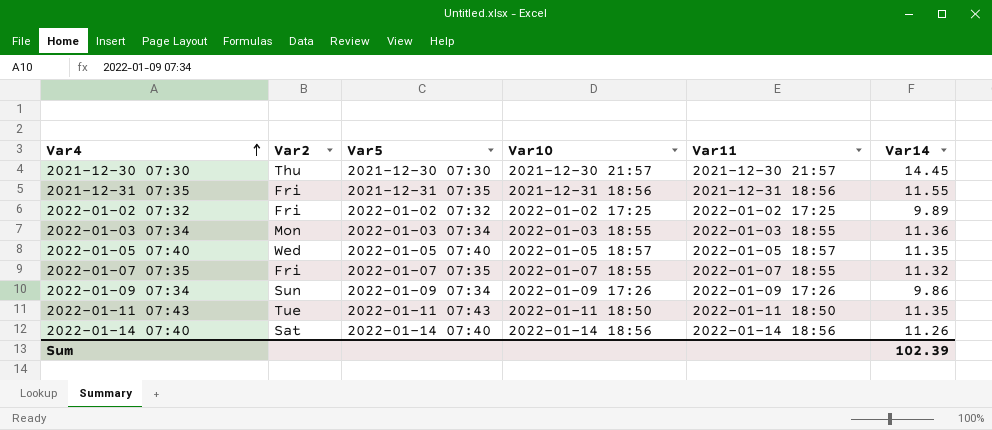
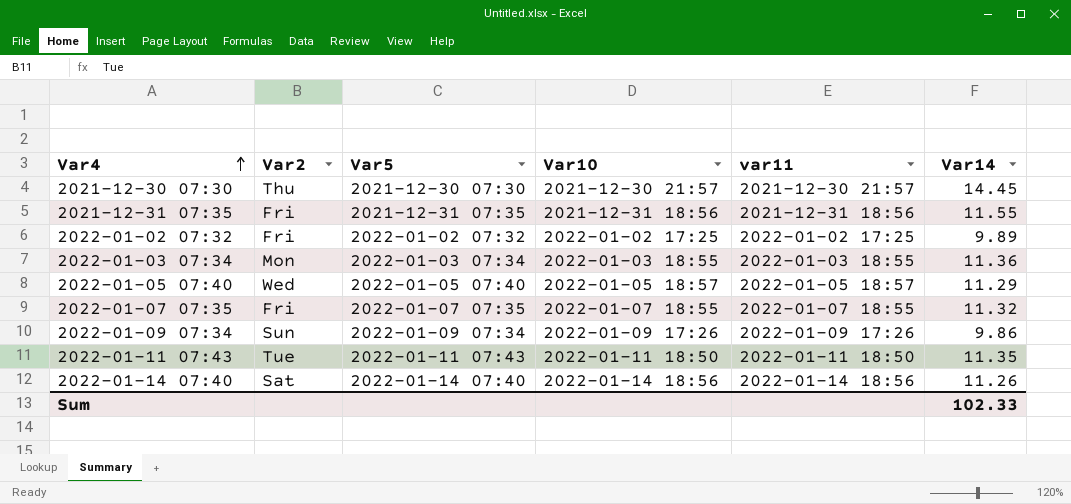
column name: Var11 -> var11
2022-01-05 07:40 | Var14: 11.35 -> 11.29
Sum | Var14: 102.39 -> 102.33

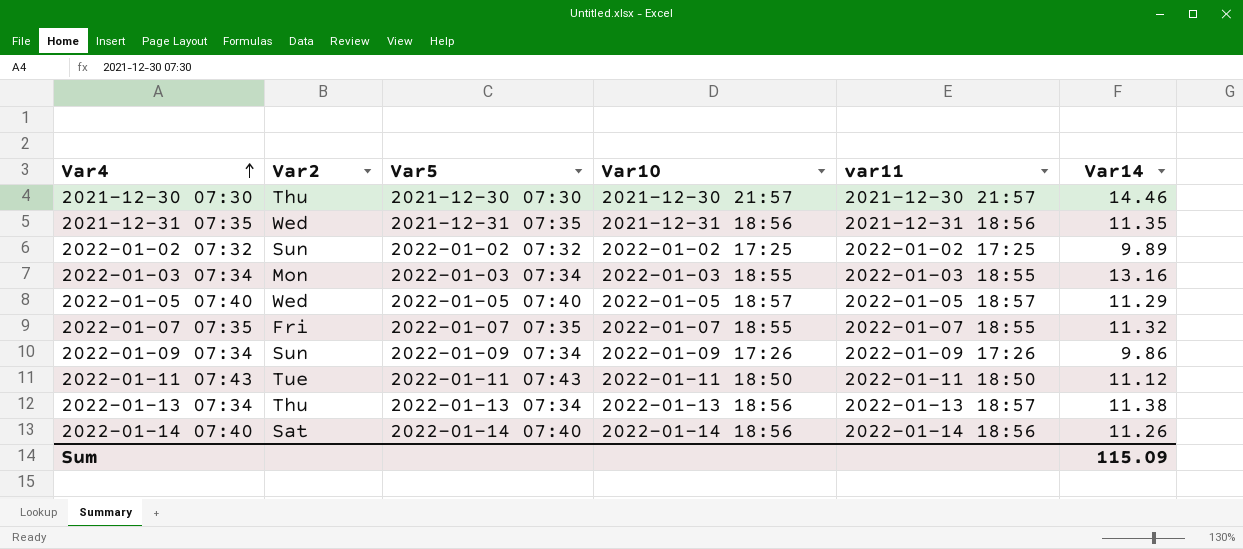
2021-12-30 07:30 | Var14: 14.45 -> 14.46
2021-12-31 07:35 | Var2: Fri -> Wed
2021-12-31 07:35 | Var14: 11.55 -> 11.35
2022-01-02 07:32 | Var2: Fri -> Sun
2022-01-03 07:34 | Var14: 11.36 -> 13.16
2022-01-11 07:43 | Var14: 11.35 -> 11.12
row 2022-01-13 07:34: none -> Thu | 2022-01-13 07:34 | 2022-01-13 18:56 | 2022-01-13 18:57 | 11.38
Sum | Var14: 102.33 -> 115.09

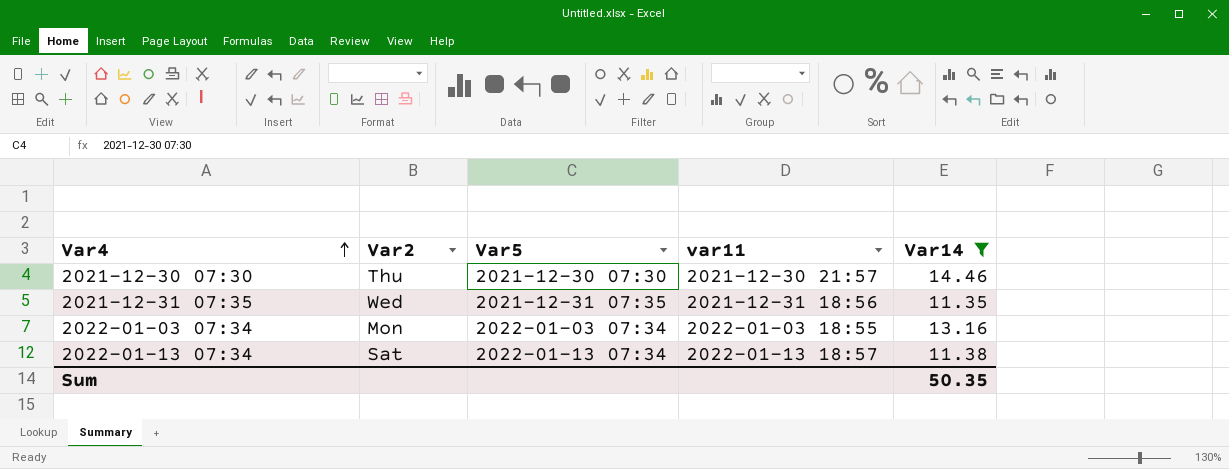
filter: none -> Var14 >= 11.35
column Var10 | position: 4 -> none
2022-01-13 07:34 | Var2: Thu -> Sat
Sum | Var14: 115.09 -> 50.35

